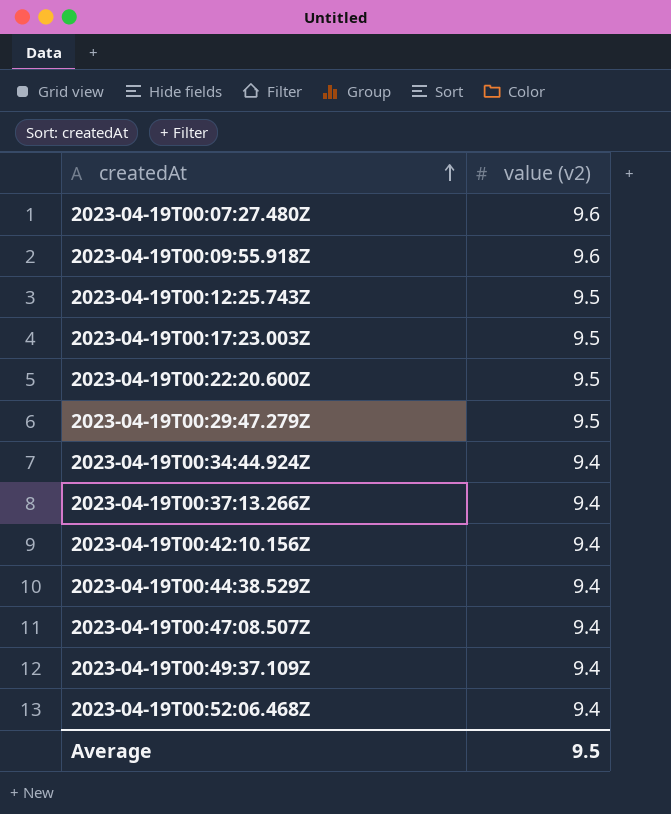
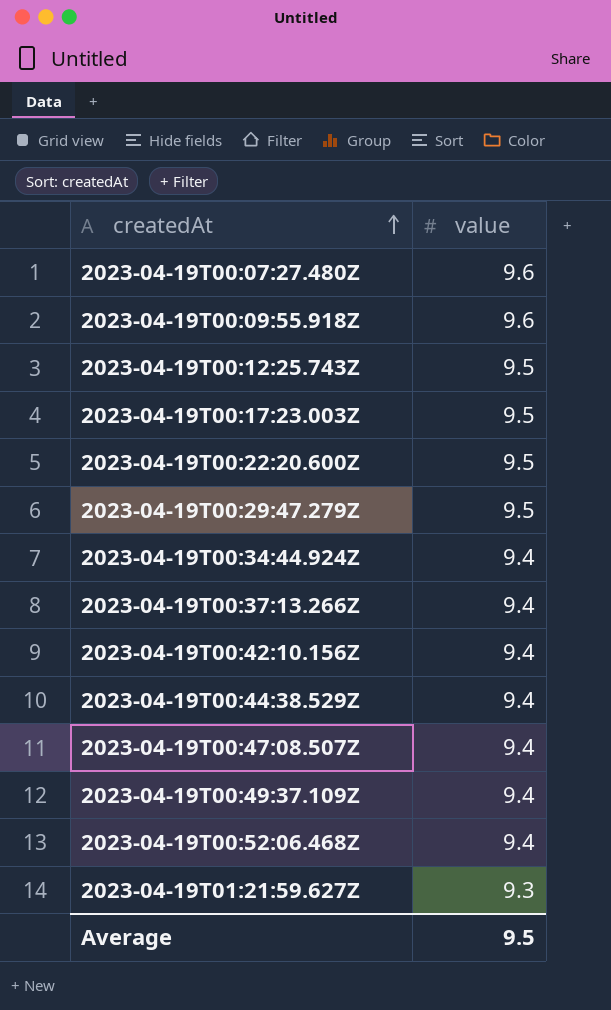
column name: value (v2) -> value
row 2023-04-19T01:21:59.627Z: none -> 9.3

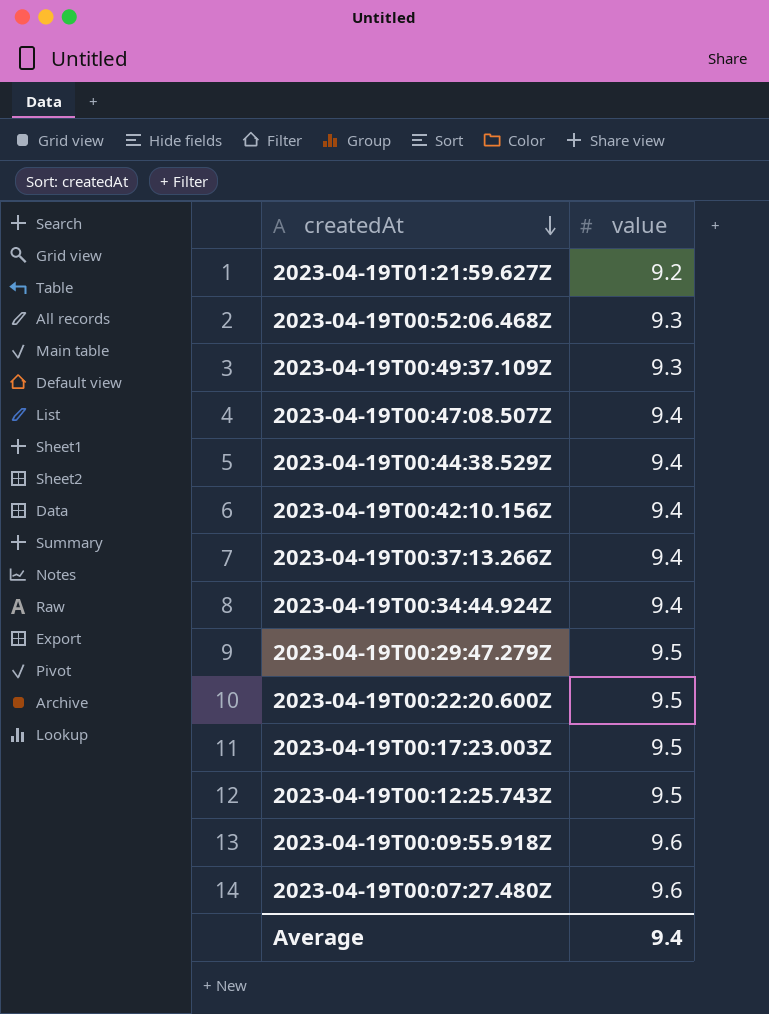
row order: createdAt ascending -> createdAt descending
2023-04-19T01:21:59.627Z | value: 9.3 -> 9.2
2023-04-19T00:52:06.468Z | value: 9.4 -> 9.3
2023-04-19T00:49:37.109Z | value: 9.4 -> 9.3
Average | value: 9.5 -> 9.4

